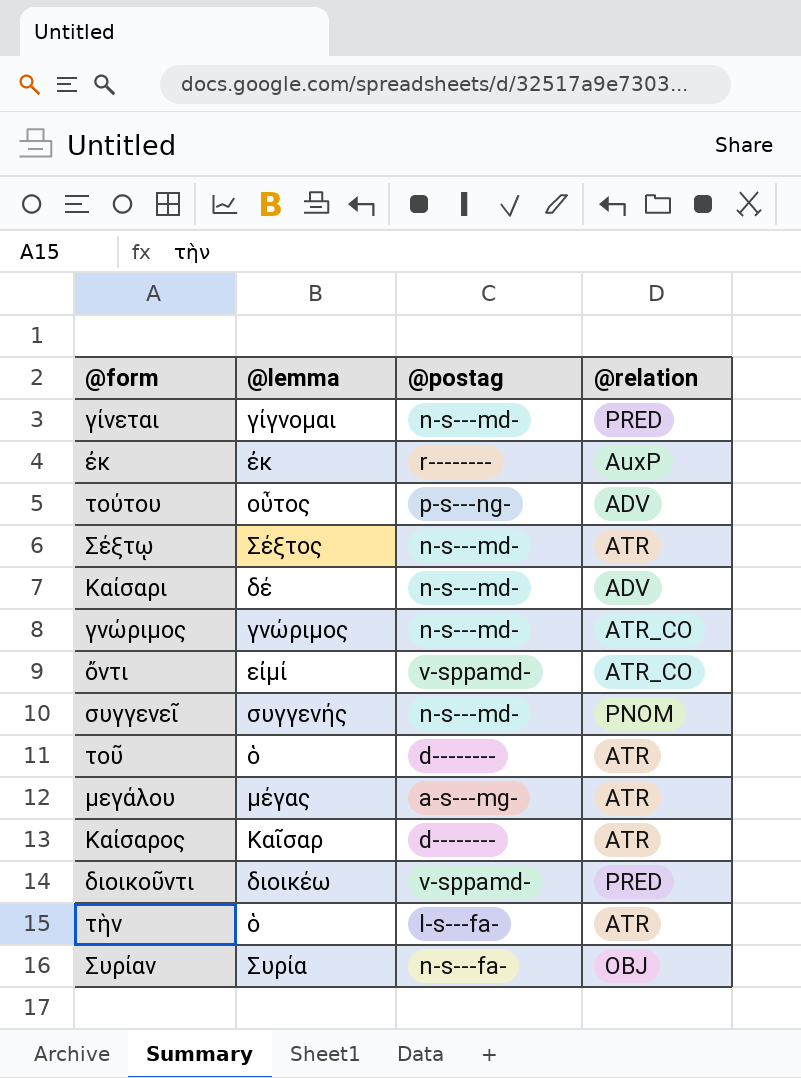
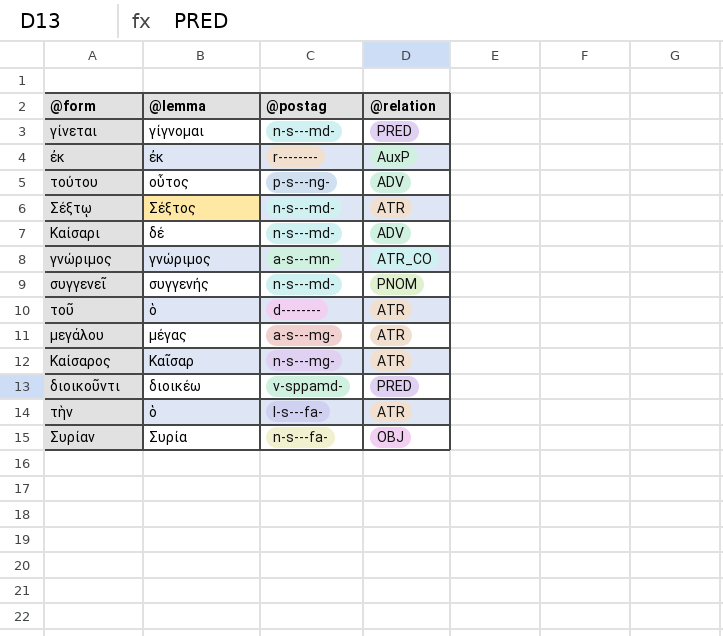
row ὄντι: εἰμί | v-sppamd- | ATR_CO -> none
γνώριμος | @postag: n-s---md- -> a-s---mn-
Καίσαρος | @postag: d-------- -> n-s---mg-

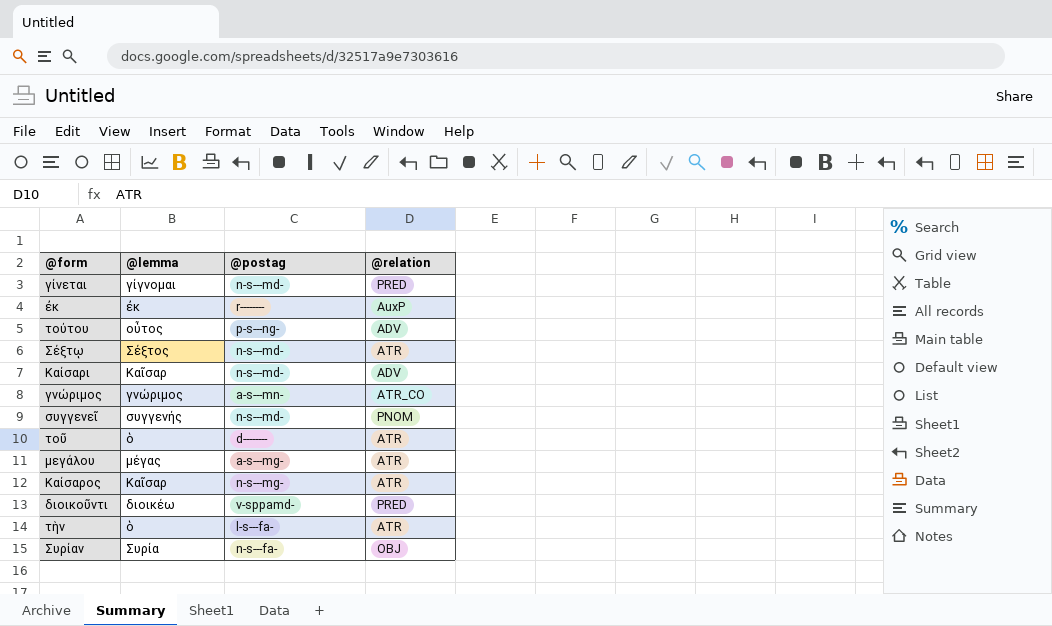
Καίσαρι | @lemma: δέ -> Καῖσαρ

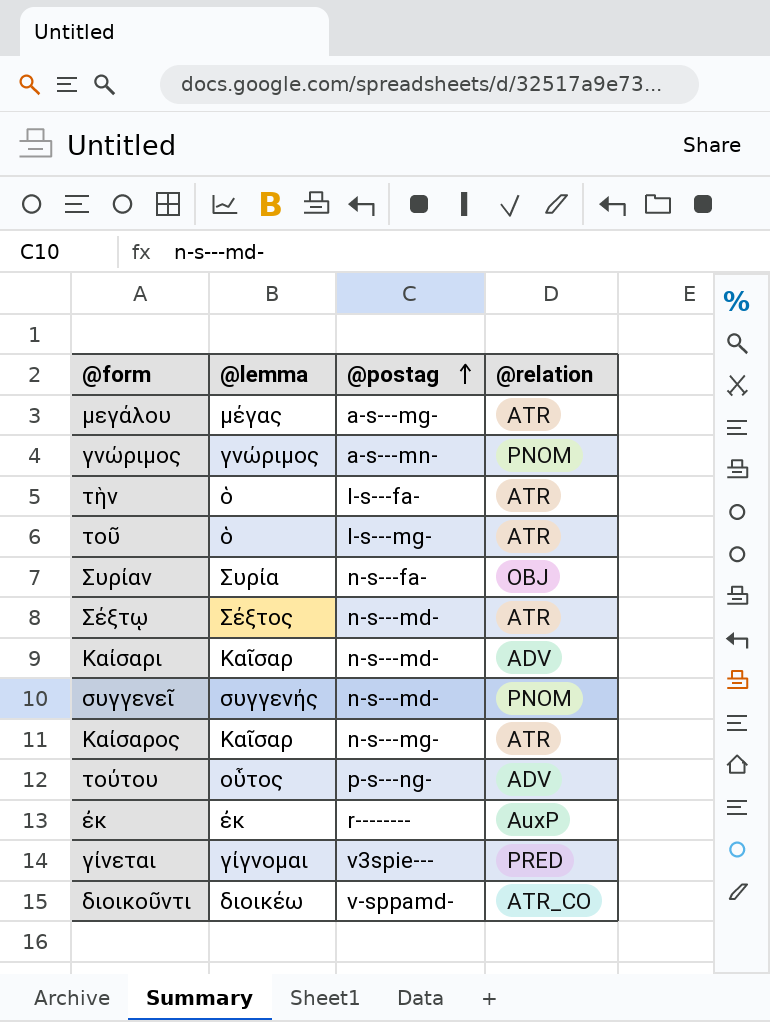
row order: none -> @postag ascending
γνώριμος | @relation: ATR_CO -> PNOM
τοῦ | @postag: d-------- -> l-s---mg-
γίνεται | @postag: n-s---md- -> v3spie---
διοικοῦντι | @relation: PRED -> ATR_CO

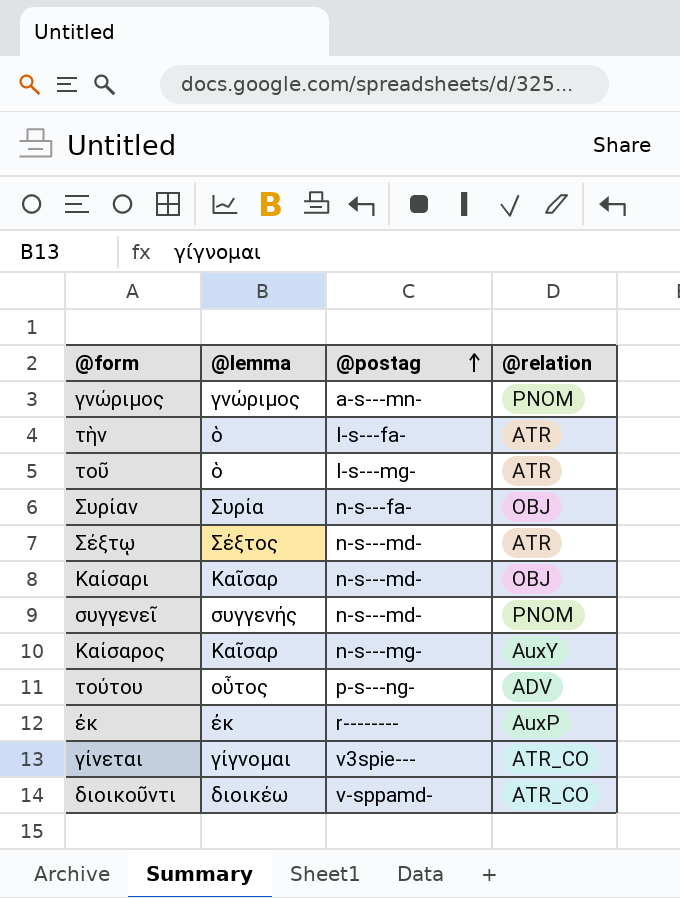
row μεγάλου: μέγας | a-s---mg- | ATR -> none
Καίσαρι | @relation: ADV -> OBJ
Καίσαρος | @relation: ATR -> AuxY
γίνεται | @relation: PRED -> ATR_CO

